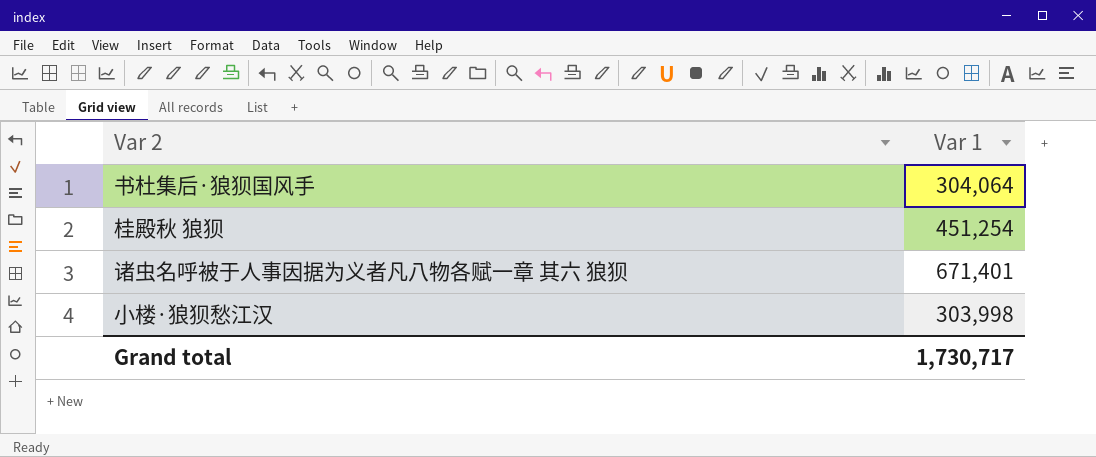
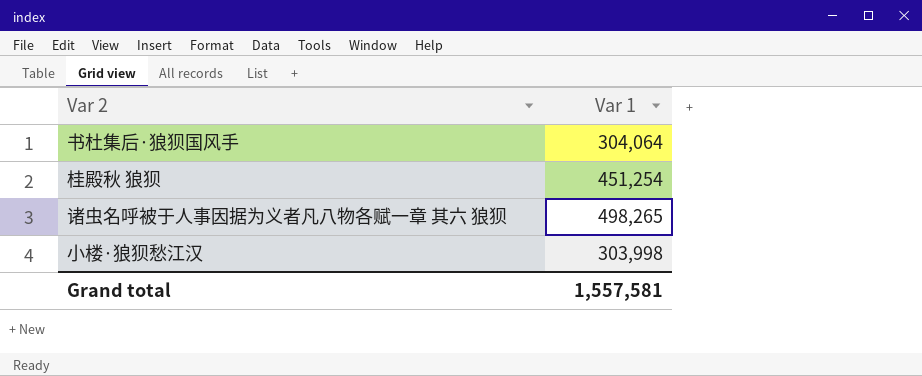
诸虫名呼被于人事因据为义者凡八物各赋一章 其六 狼狈 | Var 1: 671,401 -> 498,265
Grand total | Var 1: 1,730,717 -> 1,557,581

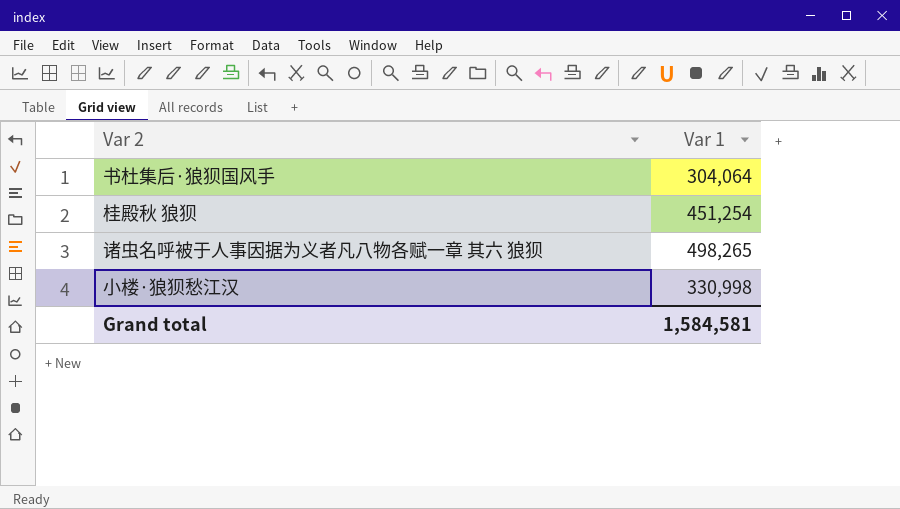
小楼·狼狈愁江汉 | Var 1: 303,998 -> 330,998
Grand total | Var 1: 1,557,581 -> 1,584,581

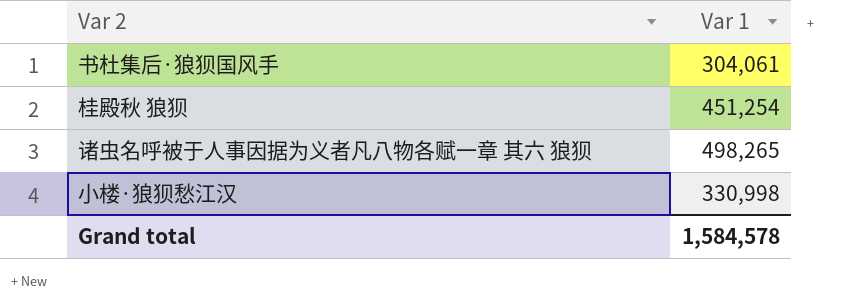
书杜集后·狼狈国风手 | Var 1: 304,064 -> 304,061
Grand total | Var 1: 1,584,581 -> 1,584,578

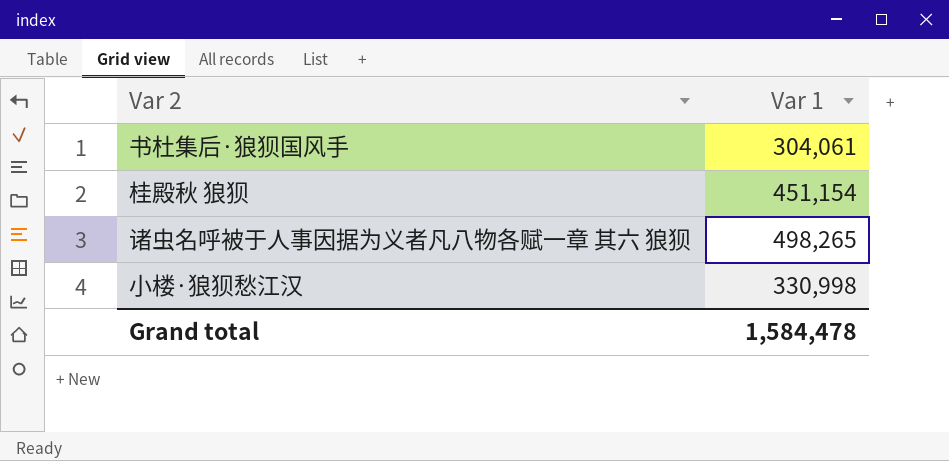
桂殿秋 狼狈 | Var 1: 451,254 -> 451,154
Grand total | Var 1: 1,584,578 -> 1,584,478

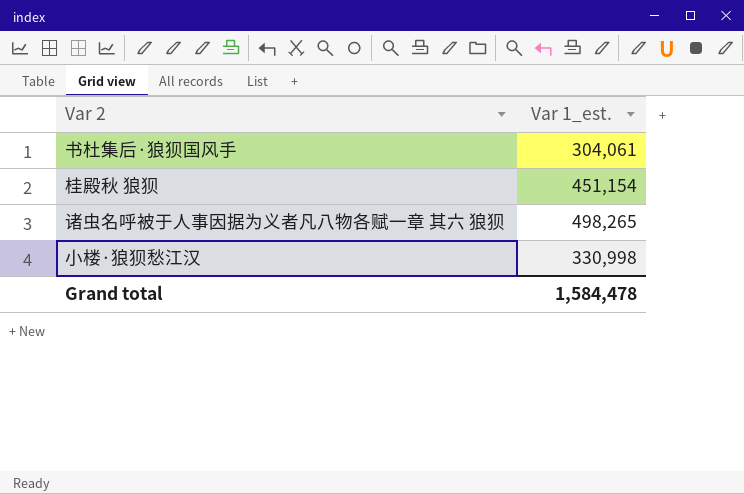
column name: Var 1 -> Var 1_est.

